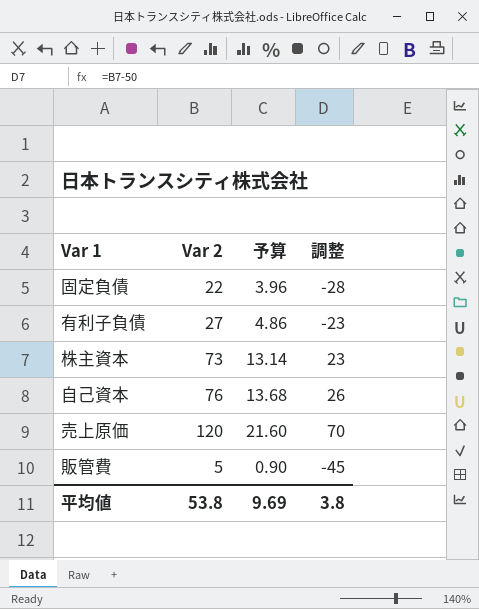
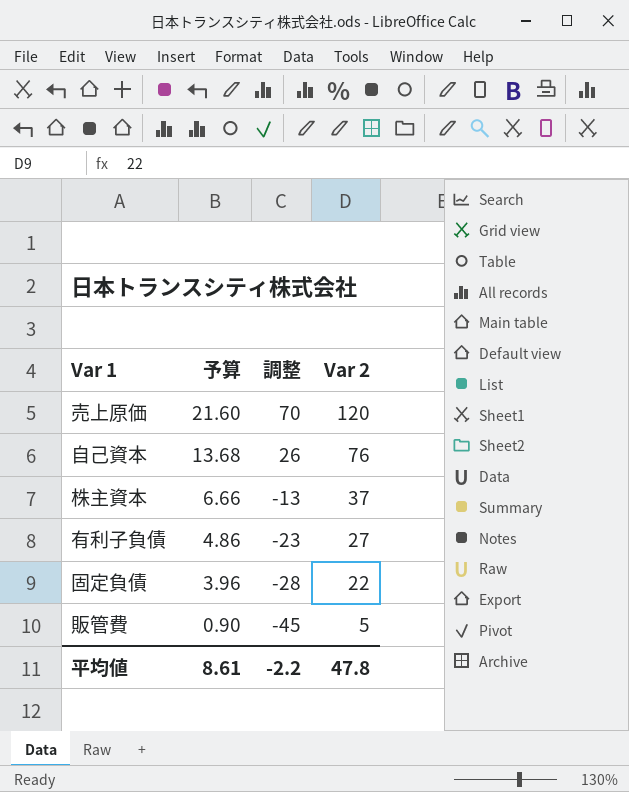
row order: none -> 予算 descending
column Var 2 | position: 2 -> 4
株主資本 | 予算: 13.14 -> 6.66
株主資本 | 調整: 23 -> -13
株主資本 | Var 2: 73 -> 37
平均値 | 予算: 9.69 -> 8.61
平均値 | 調整: 3.8 -> -2.2
平均値 | Var 2: 53.8 -> 47.8

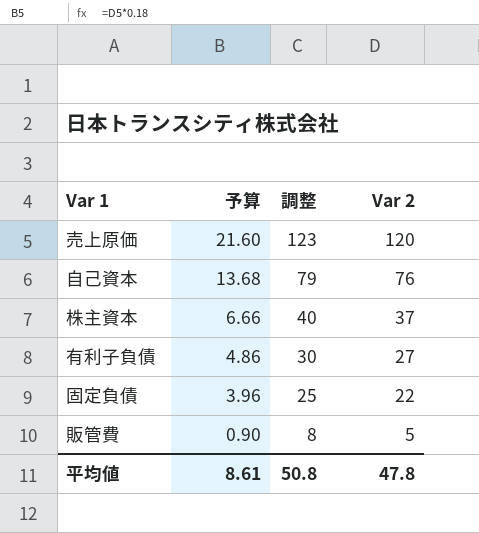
column 調整 | formula: [Var 2] - 50 -> [Var 2] + 3
平均値 | 調整: -2.2 -> 50.8

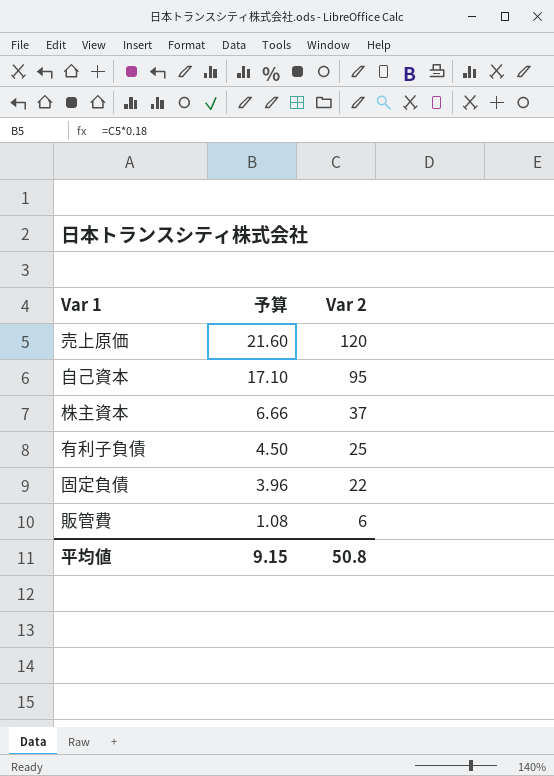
column 調整 | formula: [Var 2] + 3 -> none
自己資本 | 予算: 13.68 -> 17.10
自己資本 | Var 2: 76 -> 95
有利子負債 | 予算: 4.86 -> 4.50
有利子負債 | Var 2: 27 -> 25
販管費 | 予算: 0.90 -> 1.08
販管費 | Var 2: 5 -> 6
平均値 | 予算: 8.61 -> 9.15
平均値 | Var 2: 47.8 -> 50.8

